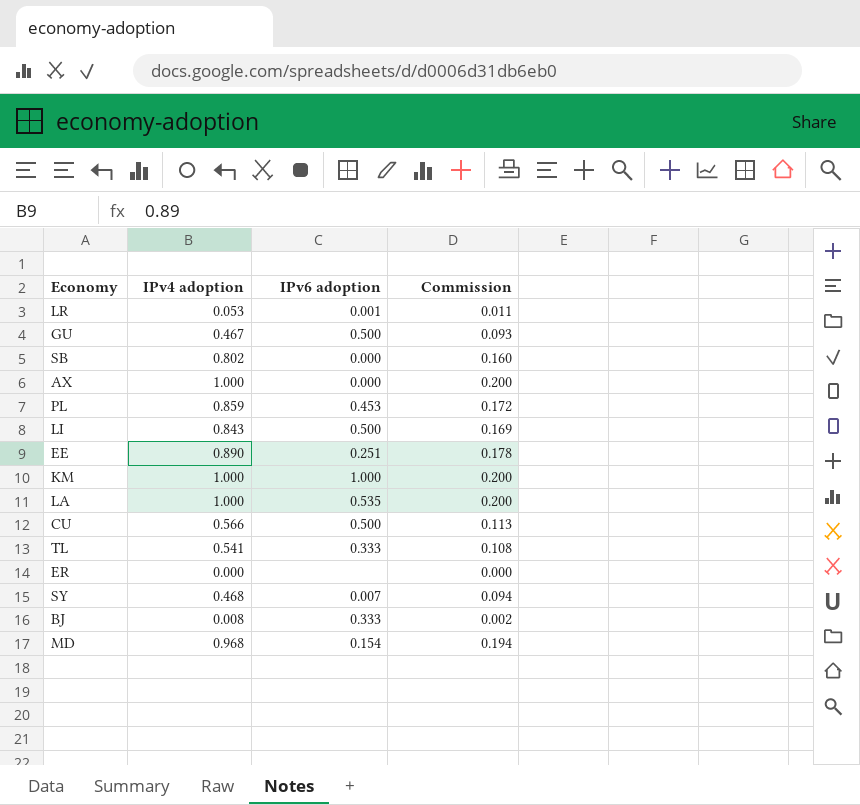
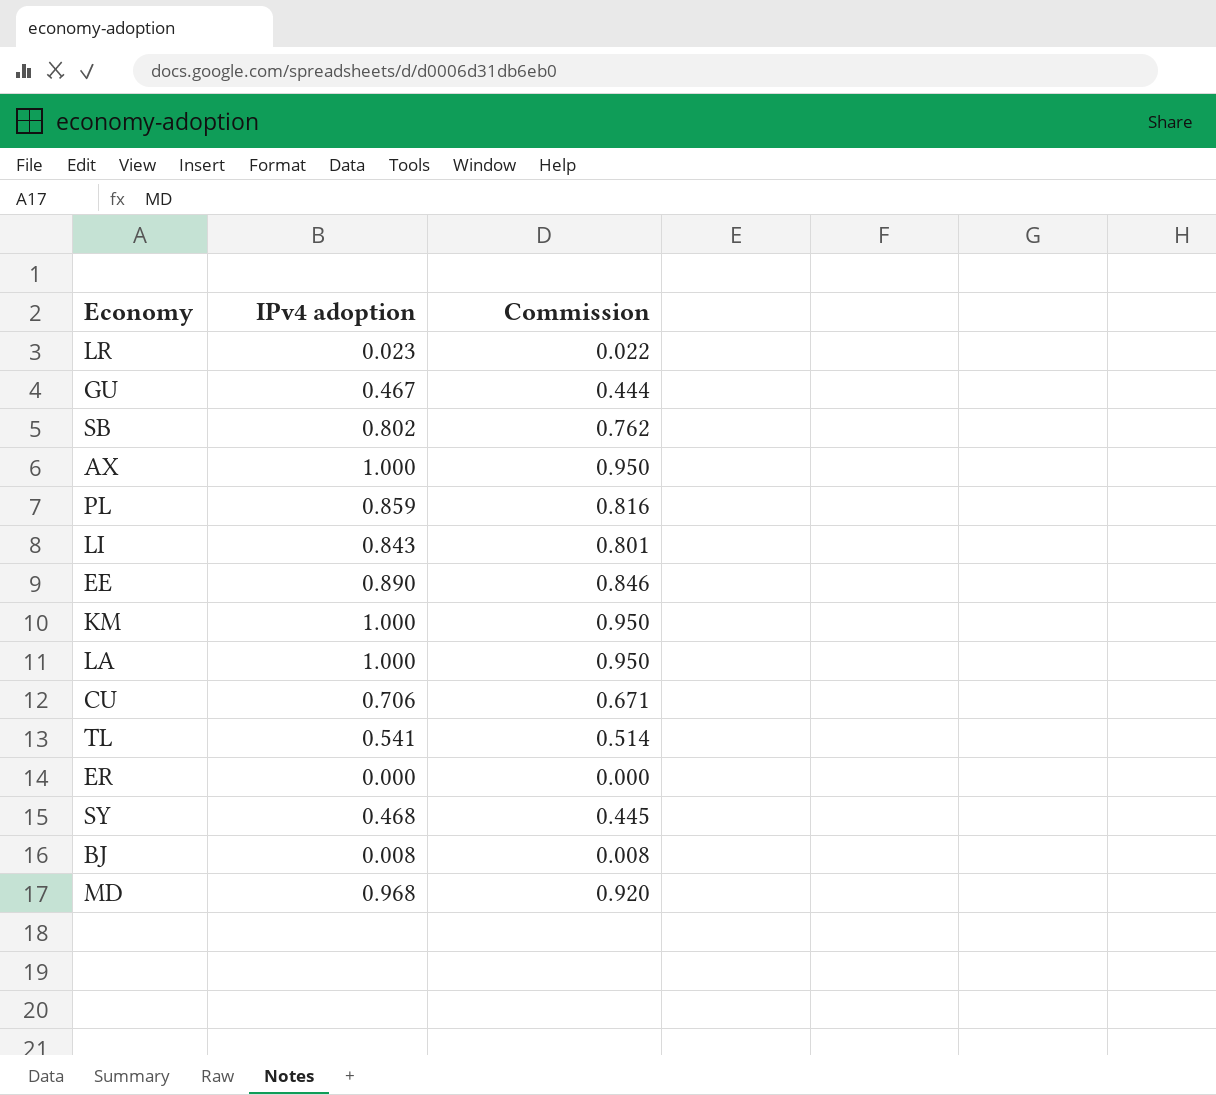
column IPv6 adoption | position: 3 -> none
column Commission | formula: [IPv4 adoption] * 0.2 -> [IPv4 adoption] * 0.95
LR | IPv4 adoption: 0.053 -> 0.023
CU | IPv4 adoption: 0.566 -> 0.706

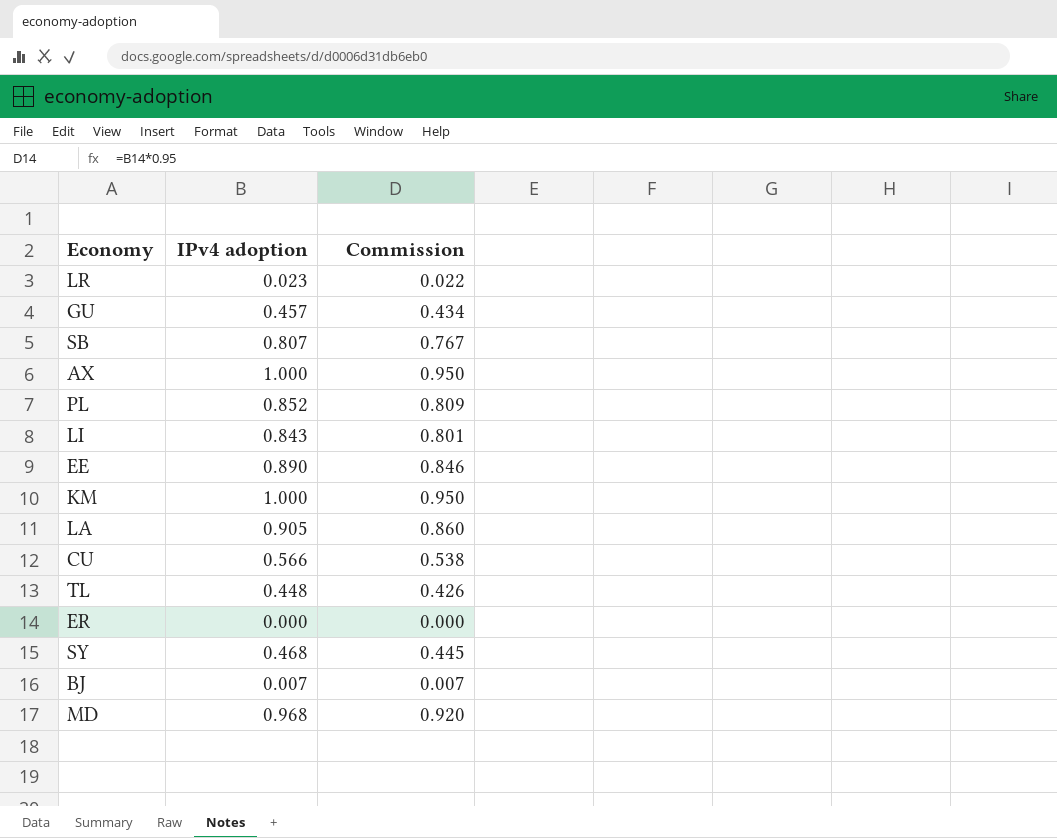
GU | IPv4 adoption: 0.467 -> 0.457
GU | Commission: 0.444 -> 0.434
SB | IPv4 adoption: 0.802 -> 0.807
SB | Commission: 0.762 -> 0.767
PL | IPv4 adoption: 0.859 -> 0.852
PL | Commission: 0.816 -> 0.809
LA | IPv4 adoption: 1.000 -> 0.905
LA | Commission: 0.950 -> 0.860
CU | IPv4 adoption: 0.706 -> 0.566
CU | Commission: 0.671 -> 0.538
TL | IPv4 adoption: 0.541 -> 0.448
TL | Commission: 0.514 -> 0.426
BJ | IPv4 adoption: 0.008 -> 0.007
BJ | Commission: 0.008 -> 0.007

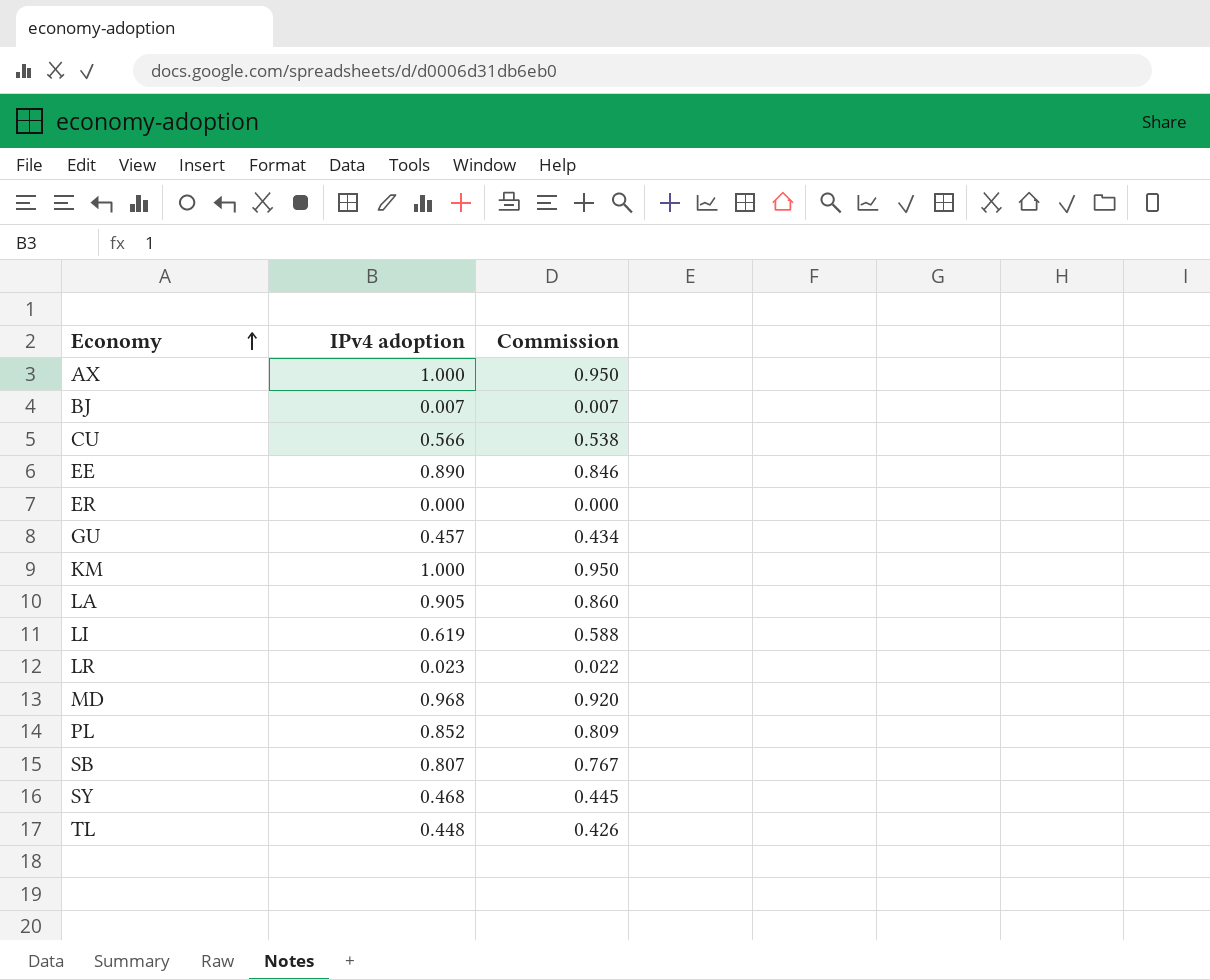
row order: none -> Economy ascending
LI | IPv4 adoption: 0.843 -> 0.619
LI | Commission: 0.801 -> 0.588

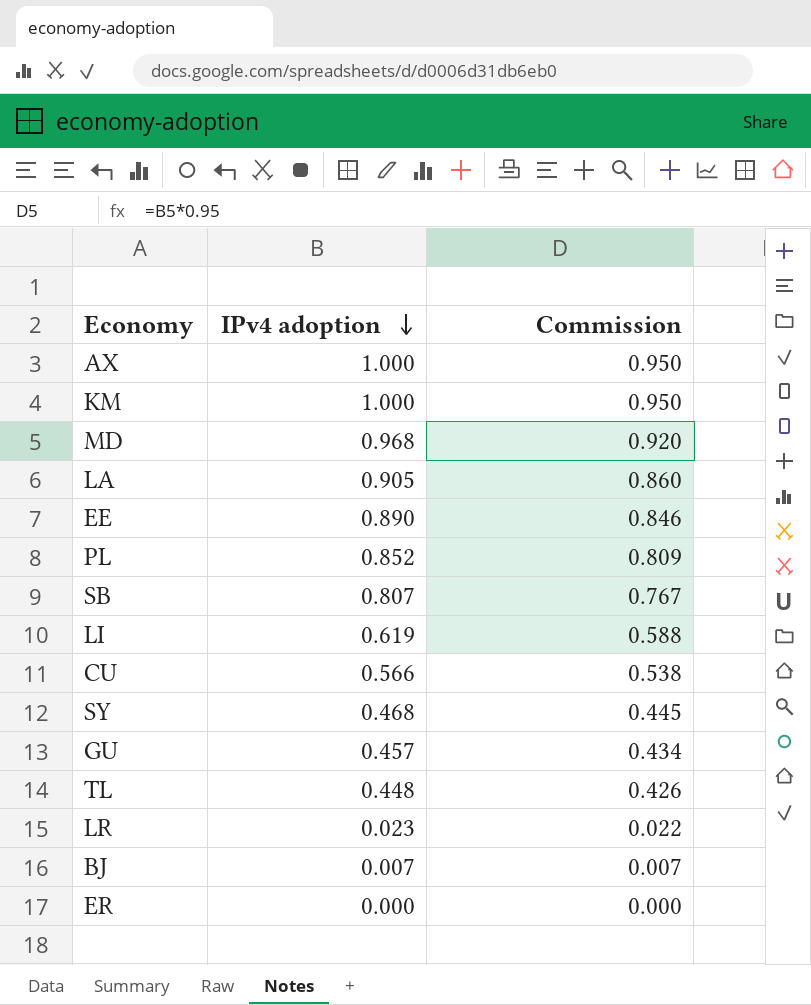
row order: Economy ascending -> IPv4 adoption descending

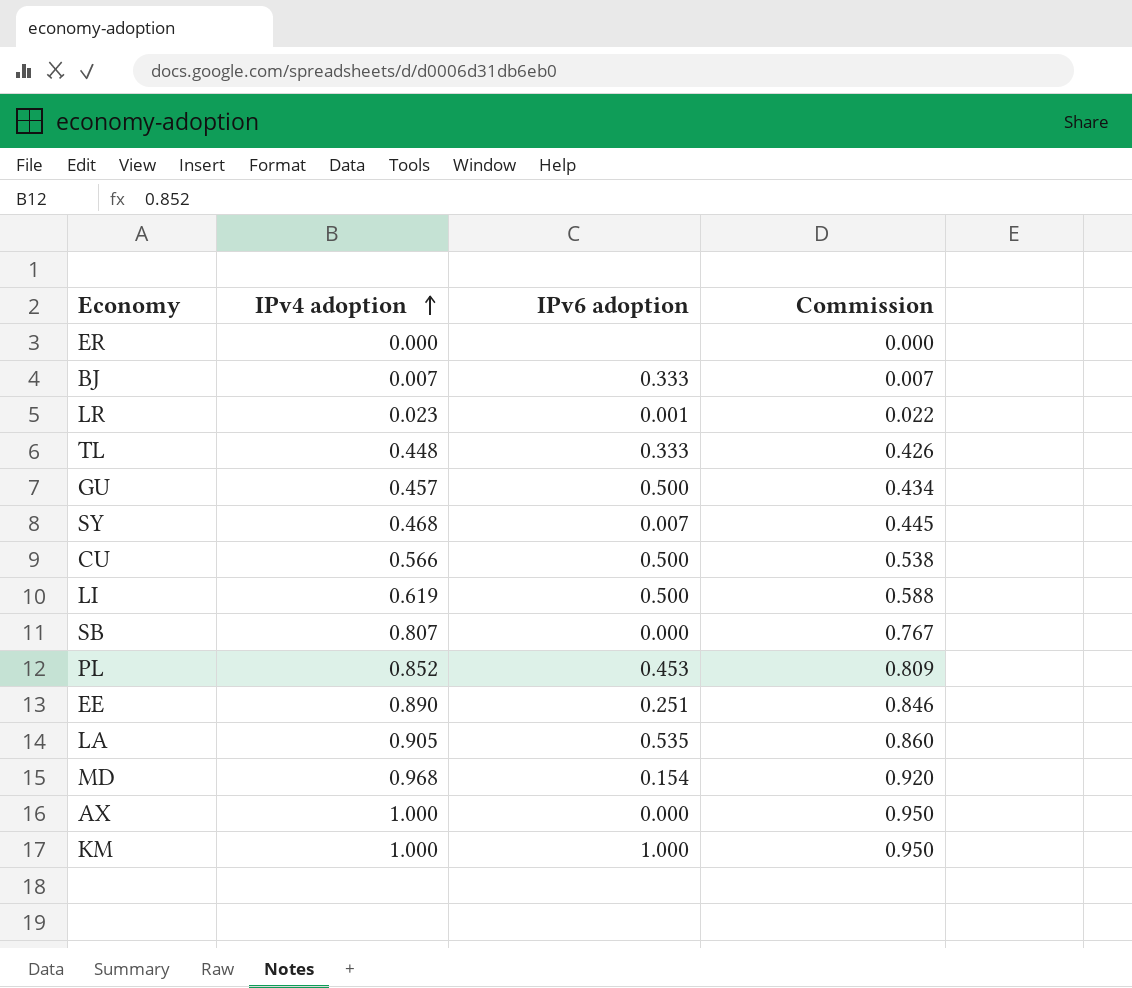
row order: IPv4 adoption descending -> IPv4 adoption ascending
column IPv6 adoption | position: none -> 3

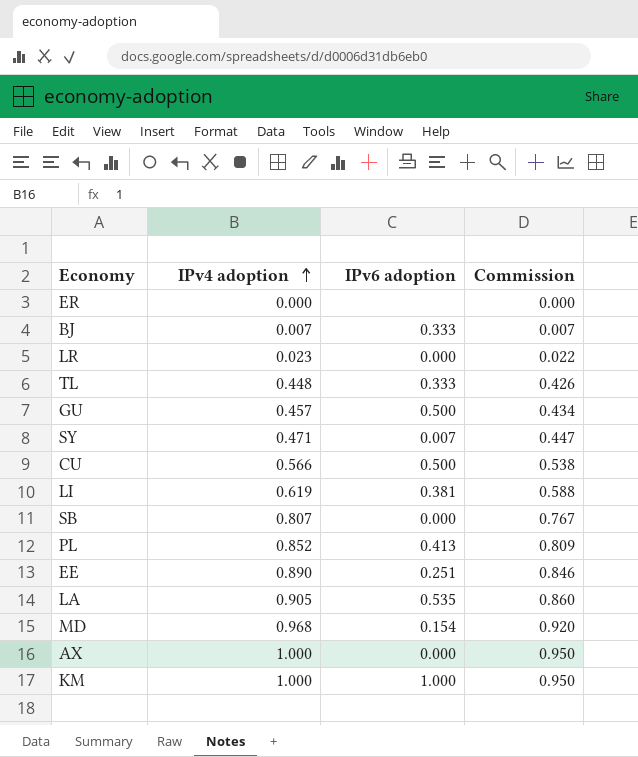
LR | IPv6 adoption: 0.001 -> 0.000
SY | IPv4 adoption: 0.468 -> 0.471
SY | Commission: 0.445 -> 0.447
LI | IPv6 adoption: 0.500 -> 0.381
PL | IPv6 adoption: 0.453 -> 0.413

